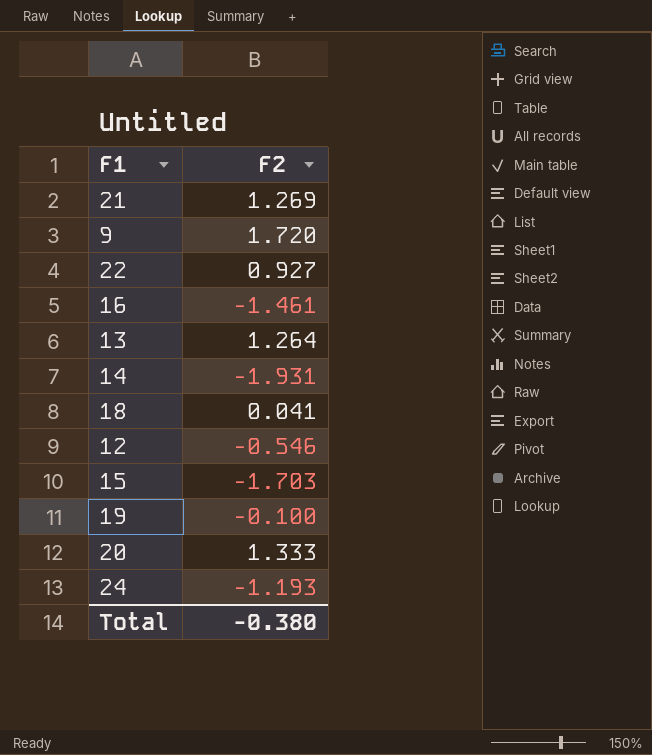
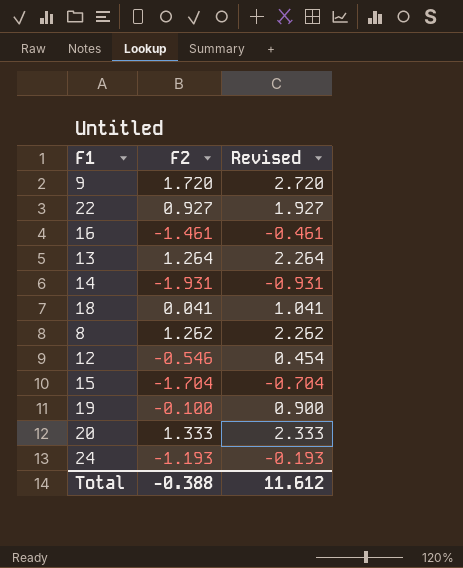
column Revised | formula: none -> [F2] + 1
row 21: 1.269 -> none
row 8: none -> 1.262 | 2.262
15 | F2: -1.703 -> -1.704
Total | F2: -0.380 -> -0.388

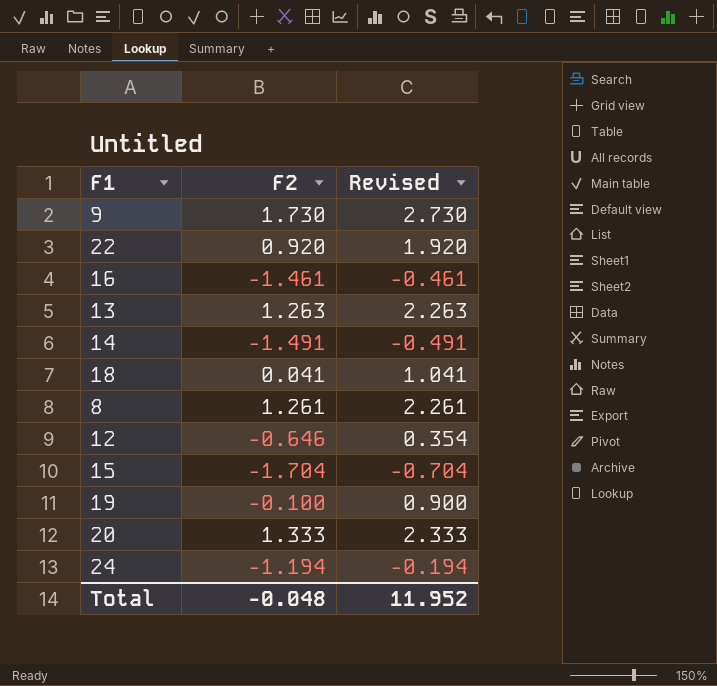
9 | F2: 1.720 -> 1.730
9 | Revised: 2.720 -> 2.730
22 | F2: 0.927 -> 0.920
22 | Revised: 1.927 -> 1.920
13 | F2: 1.264 -> 1.263
13 | Revised: 2.264 -> 2.263
14 | F2: -1.931 -> -1.491
14 | Revised: -0.931 -> -0.491
8 | F2: 1.262 -> 1.261
8 | Revised: 2.262 -> 2.261
12 | F2: -0.546 -> -0.646
12 | Revised: 0.454 -> 0.354
24 | F2: -1.193 -> -1.194
24 | Revised: -0.193 -> -0.194
Total | F2: -0.388 -> -0.048
Total | Revised: 11.612 -> 11.952

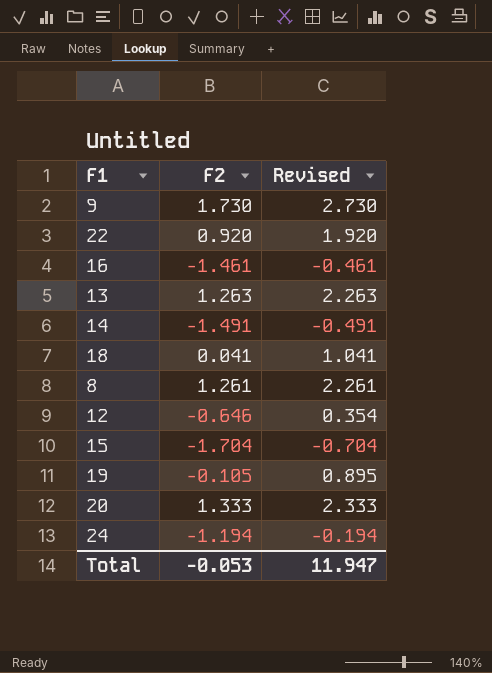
19 | F2: -0.100 -> -0.105
19 | Revised: 0.900 -> 0.895
Total | F2: -0.048 -> -0.053
Total | Revised: 11.952 -> 11.947

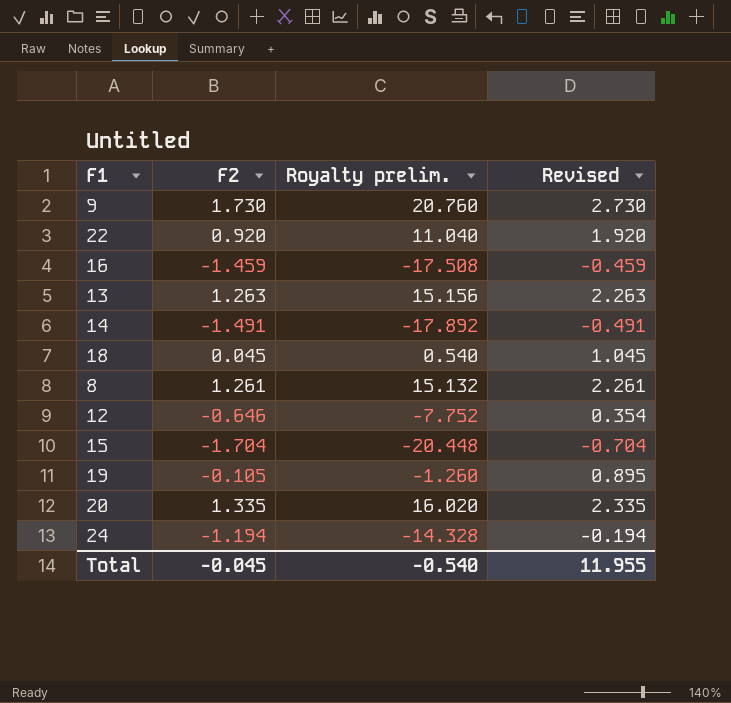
column Royalty prelim. | formula: none -> [F2] * 12
16 | F2: -1.461 -> -1.459
16 | Revised: -0.461 -> -0.459
18 | F2: 0.041 -> 0.045
18 | Revised: 1.041 -> 1.045
20 | F2: 1.333 -> 1.335
20 | Revised: 2.333 -> 2.335
Total | F2: -0.053 -> -0.045
Total | Revised: 11.947 -> 11.955

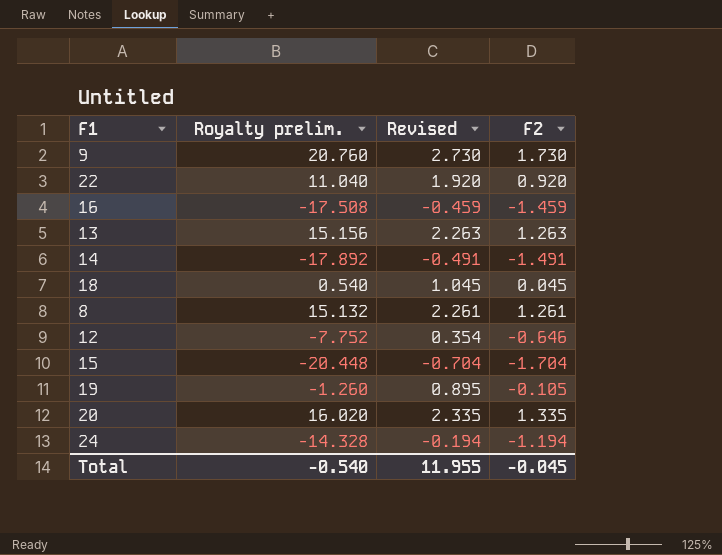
column F2 | position: 2 -> 4

